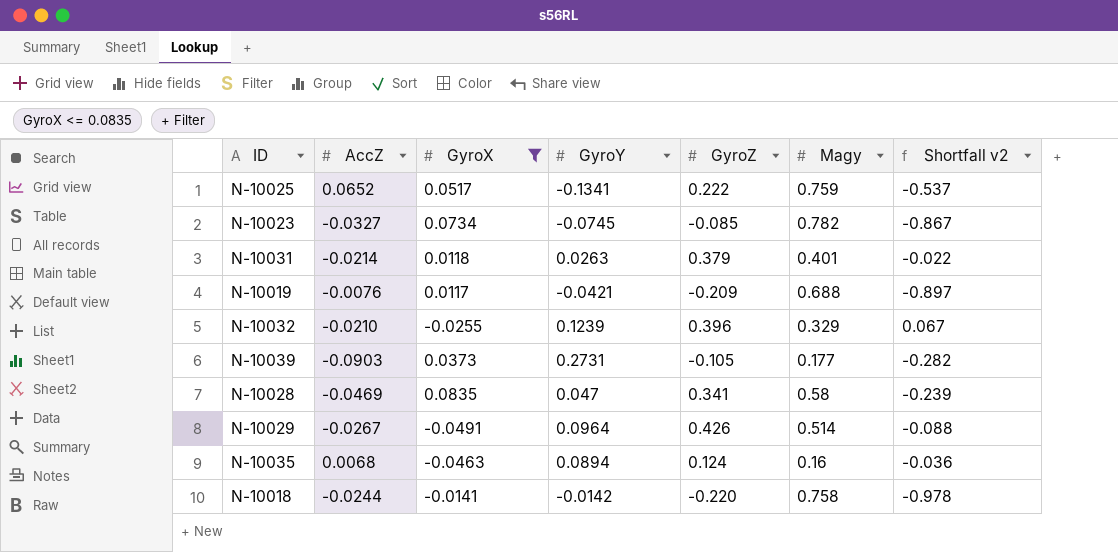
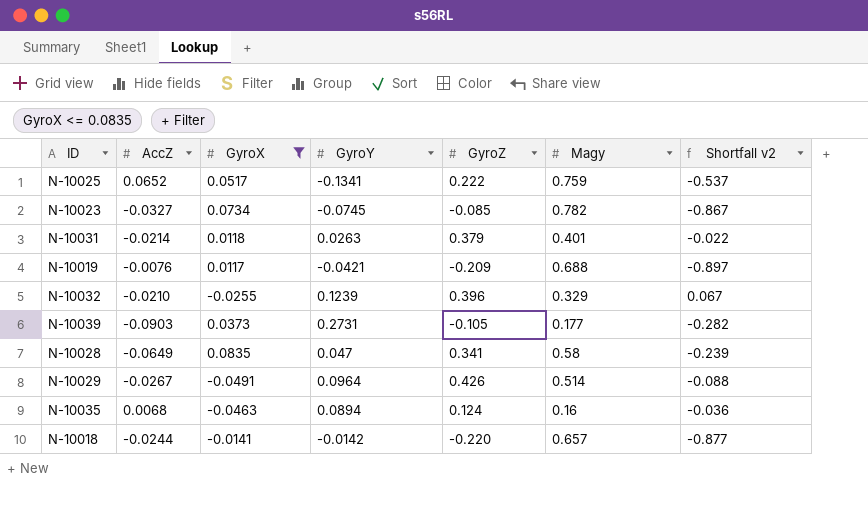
N-10028 | AccZ: -0.0469 -> -0.0649
N-10018 | Magy: 0.758 -> 0.657
N-10018 | Shortfall v2: -0.978 -> -0.877

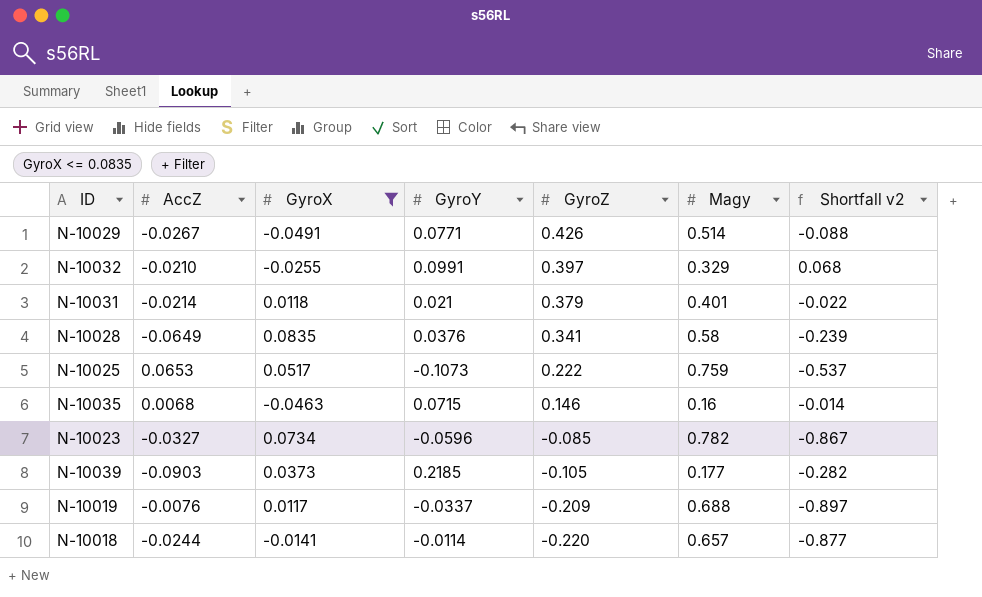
row order: none -> GyroZ descending
N-10029 | GyroY: 0.0964 -> 0.0771
N-10032 | GyroY: 0.1239 -> 0.0991
N-10032 | GyroZ: 0.396 -> 0.397
N-10032 | Shortfall v2: 0.067 -> 0.068
N-10031 | GyroY: 0.0263 -> 0.021
N-10028 | GyroY: 0.047 -> 0.0376
N-10025 | AccZ: 0.0652 -> 0.0653
N-10025 | GyroY: -0.1341 -> -0.1073
N-10035 | GyroY: 0.0894 -> 0.0715
N-10035 | GyroZ: 0.124 -> 0.146
N-10035 | Shortfall v2: -0.036 -> -0.014
N-10023 | GyroY: -0.0745 -> -0.0596
N-10039 | GyroY: 0.2731 -> 0.2185
N-10019 | GyroY: -0.0421 -> -0.0337
N-10018 | GyroY: -0.0142 -> -0.0114

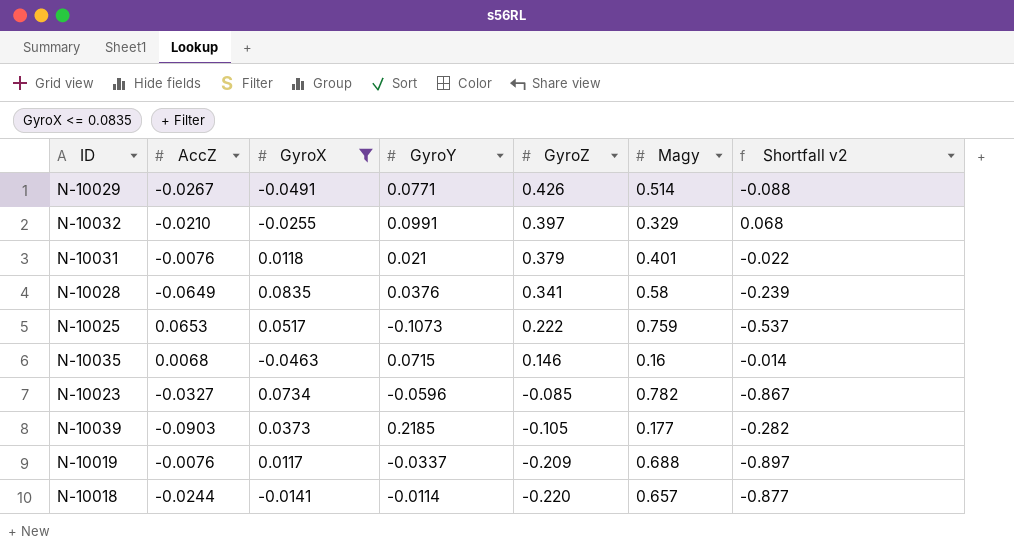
N-10031 | AccZ: -0.0214 -> -0.0076

